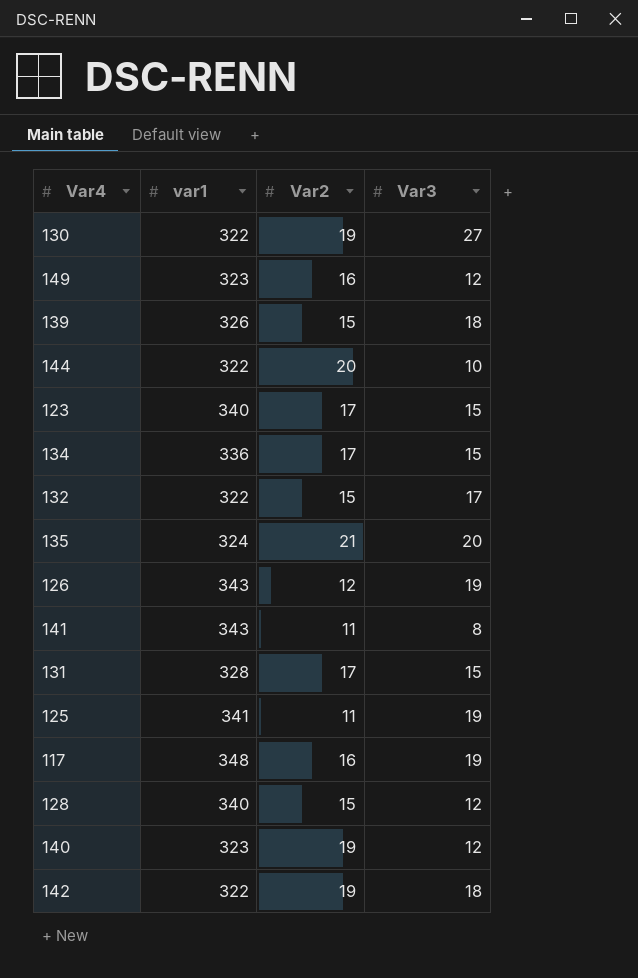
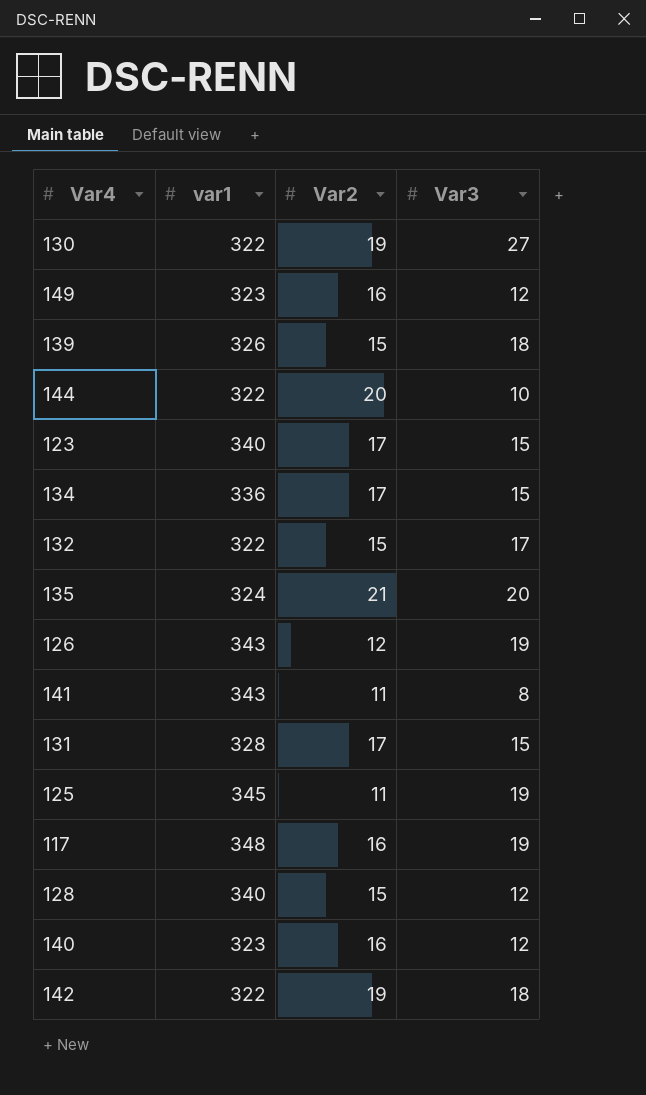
125 | var1: 341 -> 345
140 | Var2: 19 -> 16

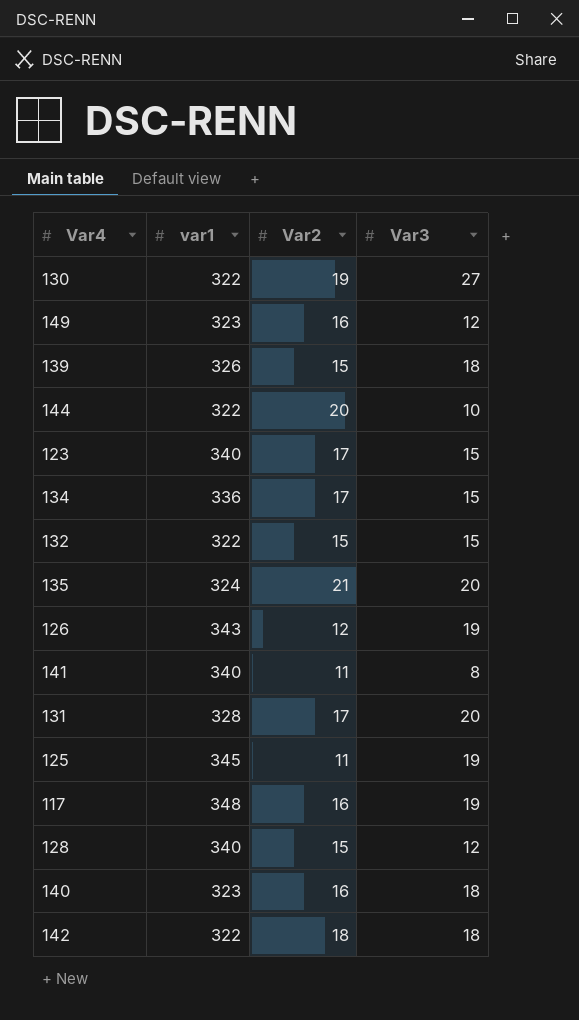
132 | Var3: 17 -> 15
141 | var1: 343 -> 340
131 | Var3: 15 -> 20
140 | Var3: 12 -> 18
142 | Var2: 19 -> 18

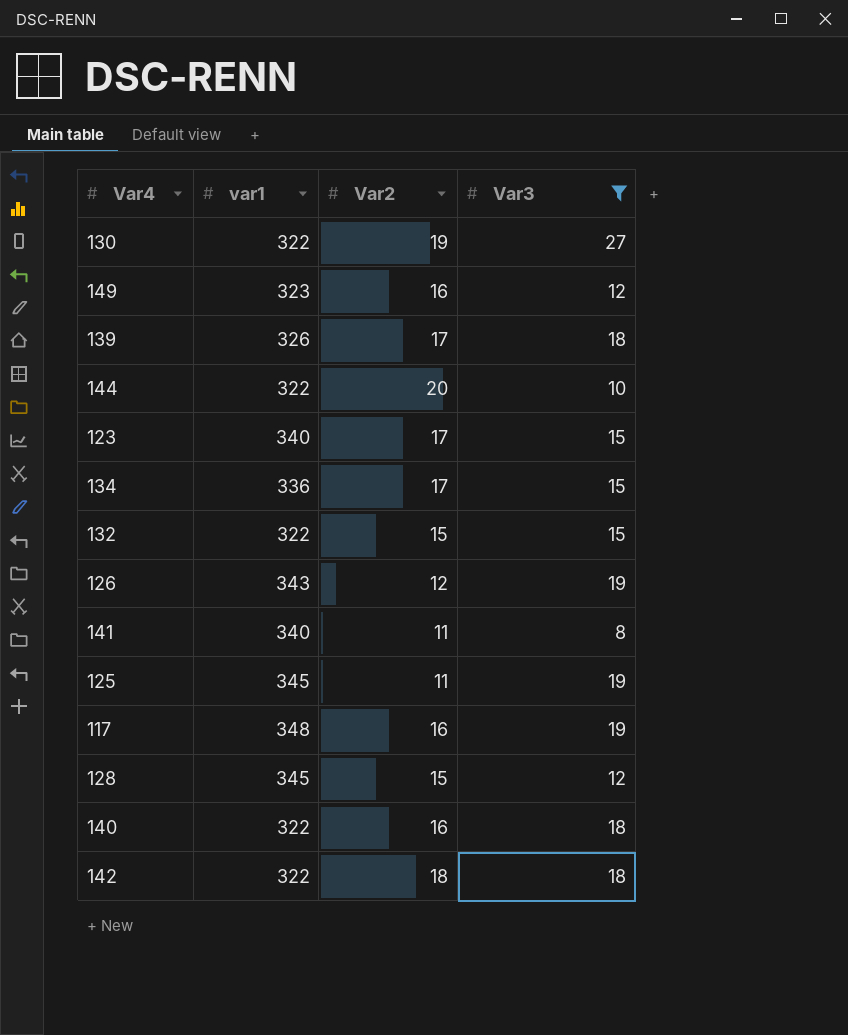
filter: none -> Var3 != 20
139 | Var2: 15 -> 17
128 | var1: 340 -> 345
140 | var1: 323 -> 322

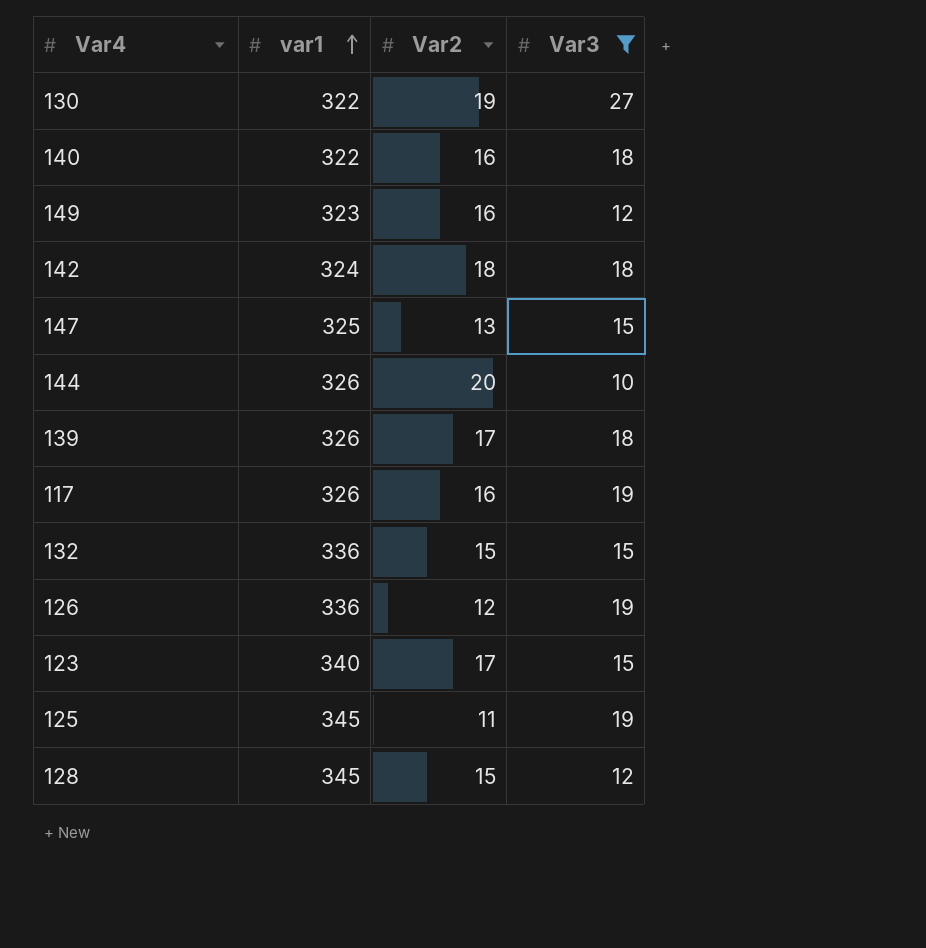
row order: none -> var1 ascending
row 134: 336 | 17 | 15 -> none
row 141: 340 | 11 | 8 -> none
142 | var1: 322 -> 324
row 147: none -> 325 | 13 | 15
144 | var1: 322 -> 326
117 | var1: 348 -> 326
132 | var1: 322 -> 336
126 | var1: 343 -> 336

